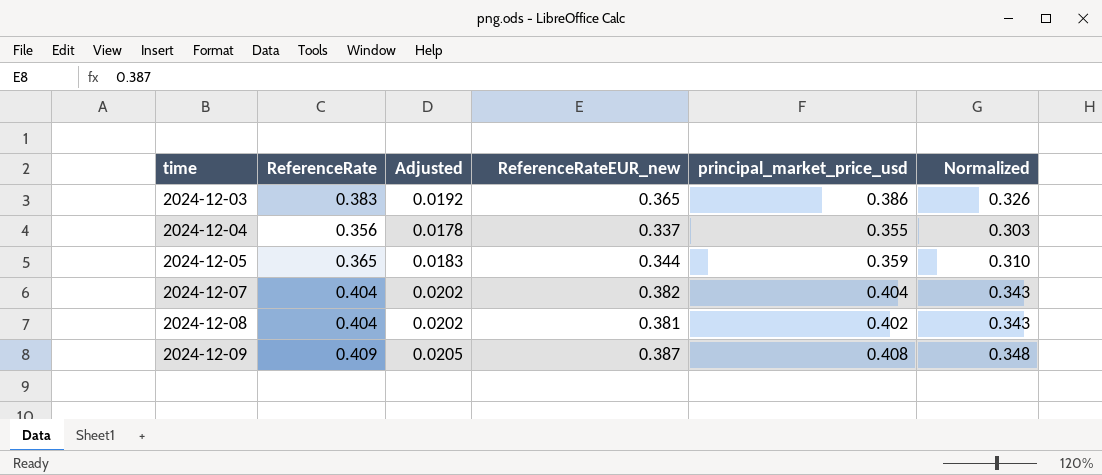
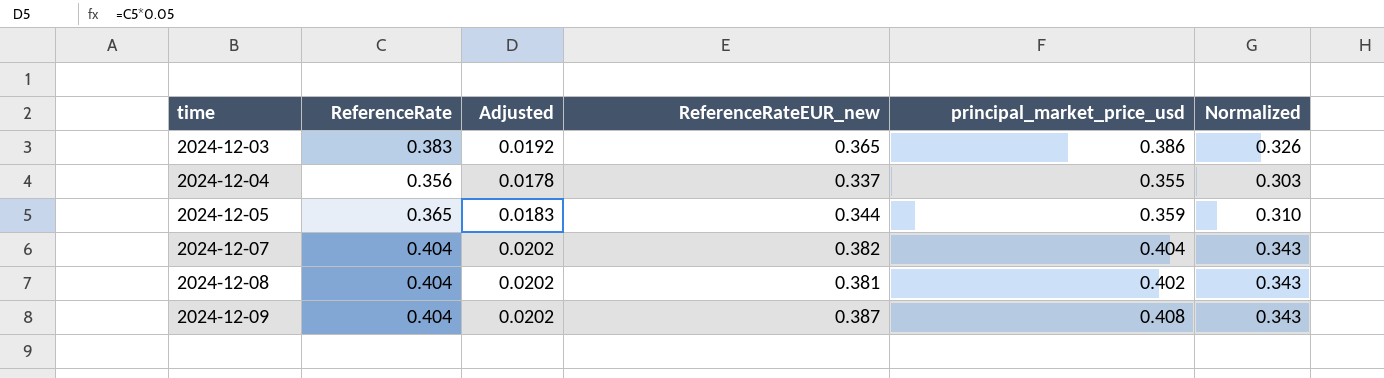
2024-12-09 | ReferenceRate: 0.409 -> 0.404
2024-12-09 | Adjusted: 0.0205 -> 0.0202
2024-12-09 | Normalized: 0.348 -> 0.343

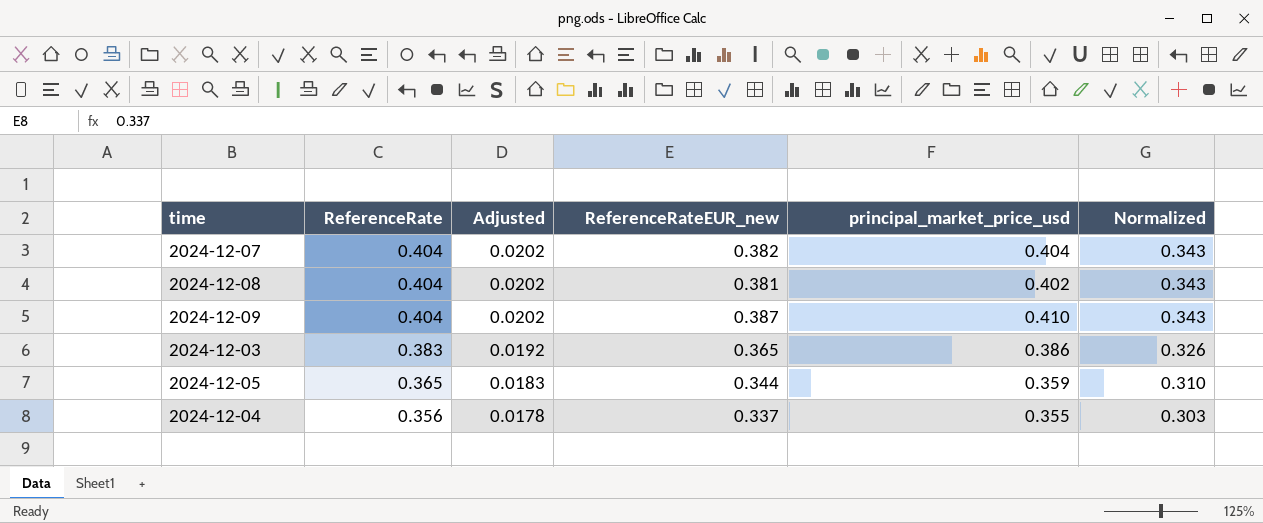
row order: time ascending -> ReferenceRate descending
2024-12-09 | principal_market_price_usd: 0.408 -> 0.410

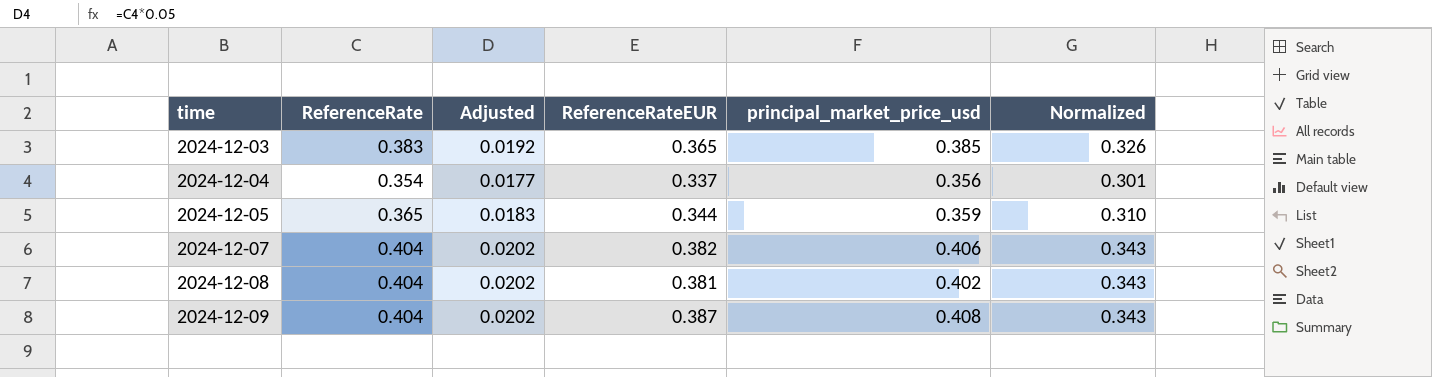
row order: ReferenceRate descending -> time ascending
column name: ReferenceRateEUR_new -> ReferenceRateEUR
2024-12-03 | principal_market_price_usd: 0.386 -> 0.385
2024-12-04 | ReferenceRate: 0.356 -> 0.354
2024-12-04 | Adjusted: 0.0178 -> 0.0177
2024-12-04 | principal_market_price_usd: 0.355 -> 0.356
2024-12-04 | Normalized: 0.303 -> 0.301
2024-12-07 | principal_market_price_usd: 0.404 -> 0.406
2024-12-09 | principal_market_price_usd: 0.410 -> 0.408

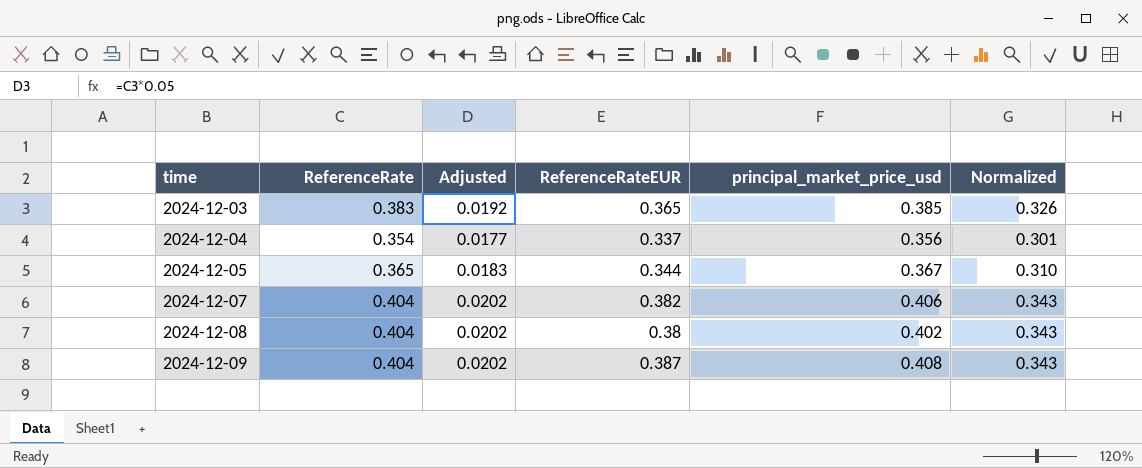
2024-12-05 | principal_market_price_usd: 0.359 -> 0.367
2024-12-08 | ReferenceRateEUR: 0.381 -> 0.38

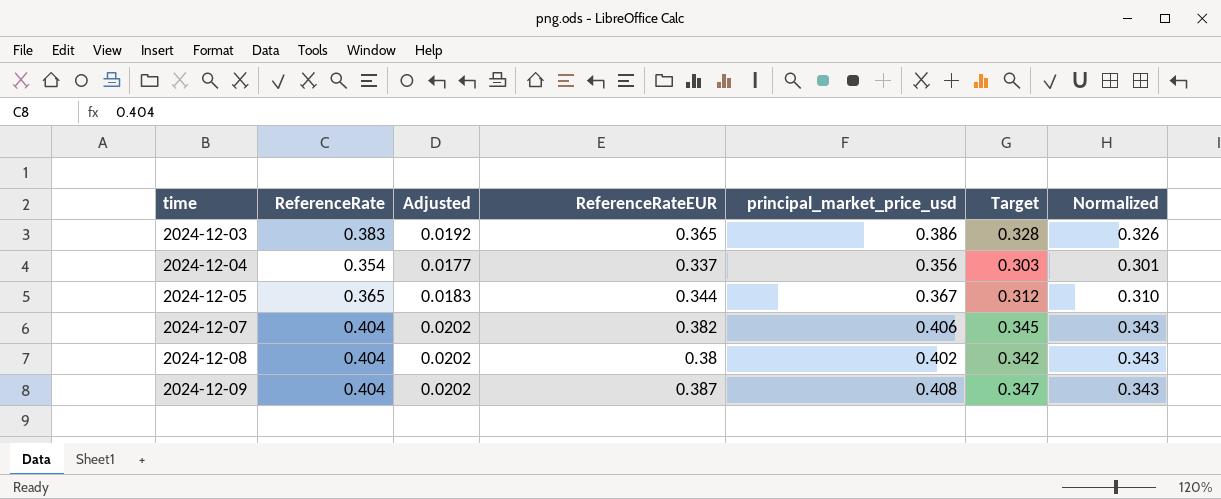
column Target | formula: none -> [principal_market_price_usd] * 0.85
2024-12-03 | principal_market_price_usd: 0.385 -> 0.386

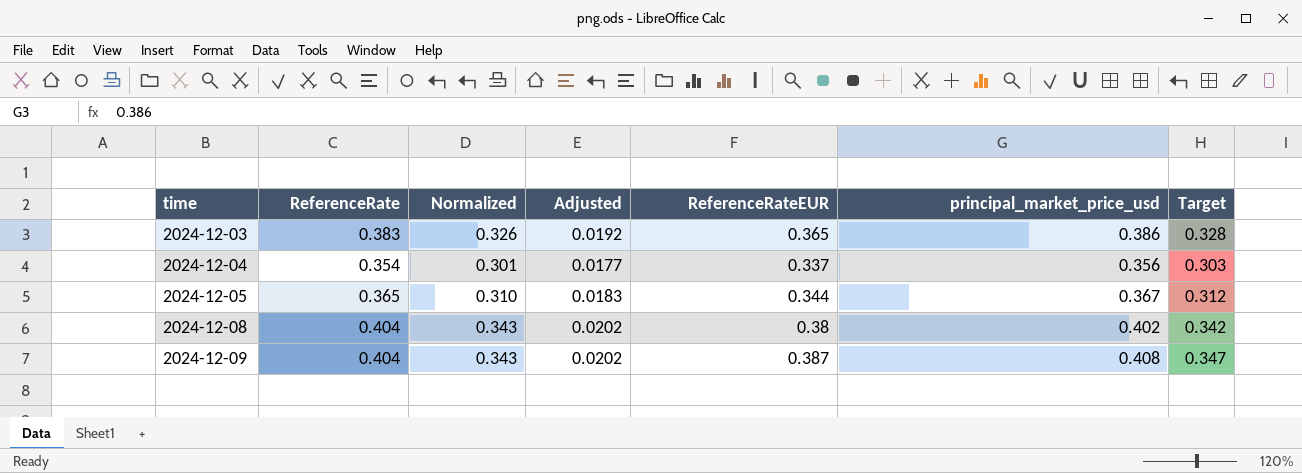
column Normalized | position: 7 -> 3
row 2024-12-07: 0.404 | 0.0202 | 0.382 | 0.406 | 0.345 | 0.343 -> none

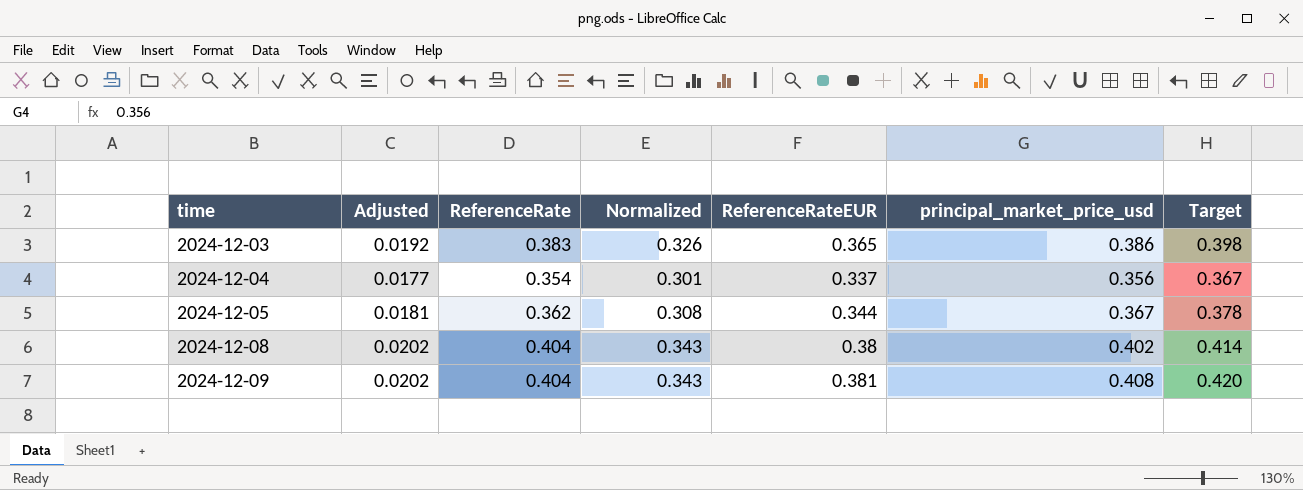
column Adjusted | position: 4 -> 2
column Target | formula: [principal_market_price_usd] * 0.85 -> [principal_market_price_usd] * 1.03
2024-12-05 | Adjusted: 0.0183 -> 0.0181
2024-12-05 | ReferenceRate: 0.365 -> 0.362
2024-12-05 | Normalized: 0.310 -> 0.308
2024-12-09 | ReferenceRateEUR: 0.387 -> 0.381

